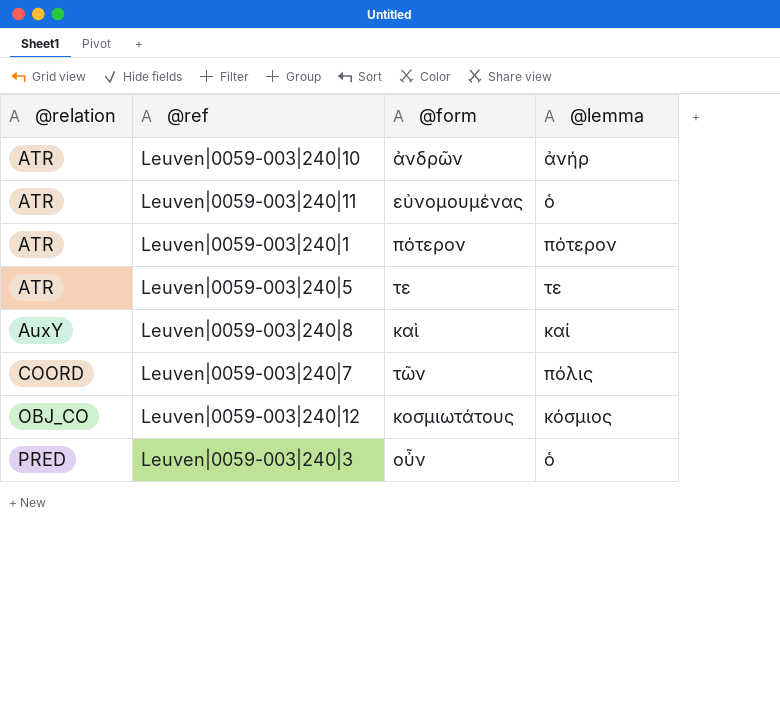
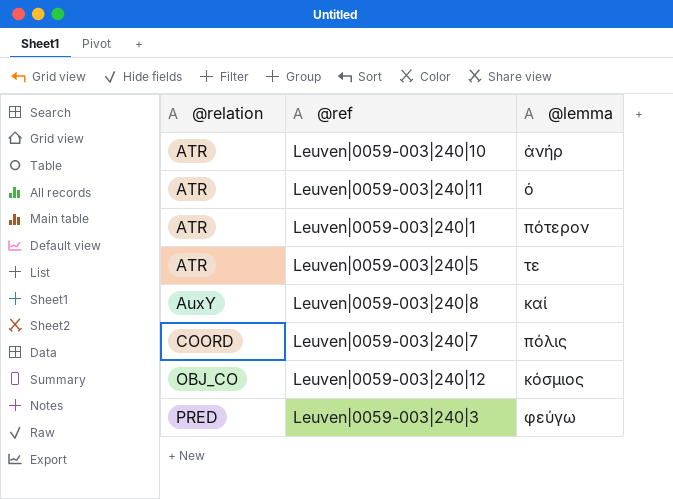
column @form | position: 3 -> none
Leuven|0059-003|240|3 | @lemma: ὁ -> φεύγω

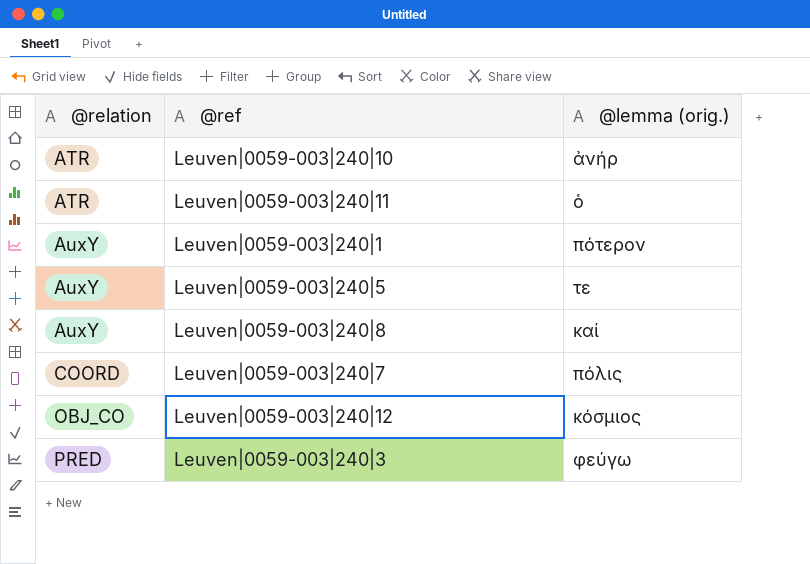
column name: @lemma -> @lemma (orig.)
Leuven|0059-003|240|1 | @relation: ATR -> AuxY
Leuven|0059-003|240|5 | @relation: ATR -> AuxY

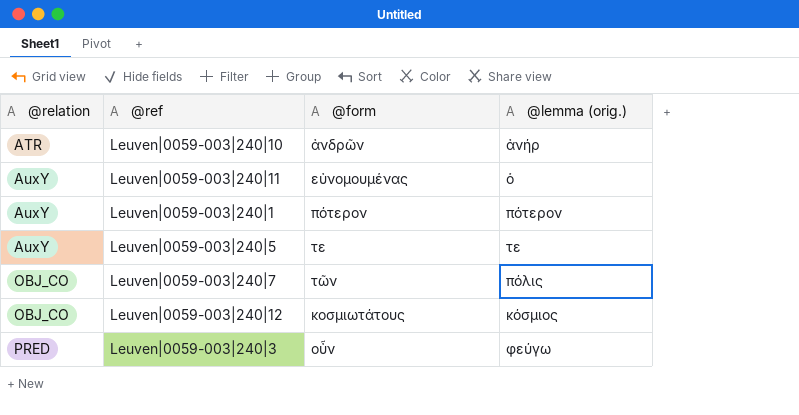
column @form | position: none -> 3
row Leuven|0059-003|240|8: AuxY | καί -> none
Leuven|0059-003|240|11 | @relation: ATR -> AuxY
Leuven|0059-003|240|7 | @relation: COORD -> OBJ_CO

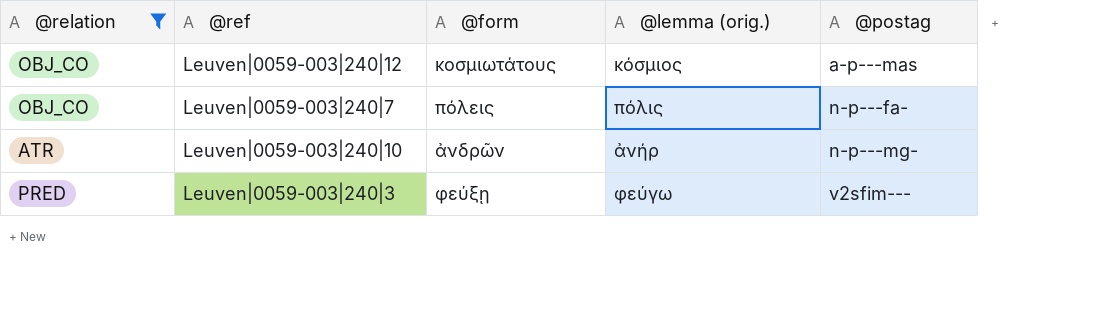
filter: none -> @relation != AuxY
row order: @relation ascending -> @postag ascending
column @postag | position: none -> 5
Leuven|0059-003|240|7 | @form: τῶν -> πόλεις
Leuven|0059-003|240|3 | @form: οὖν -> φεύξῃ

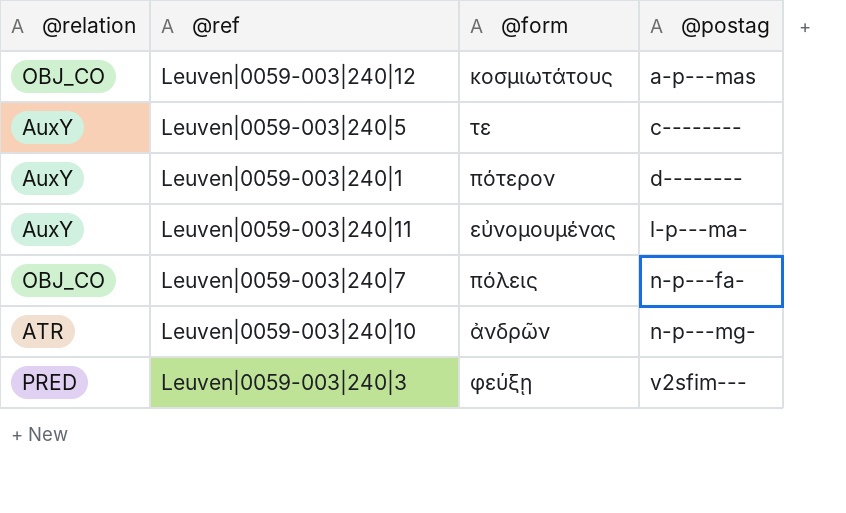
filter: @relation != AuxY -> none
column @lemma (orig.) | position: 4 -> none

